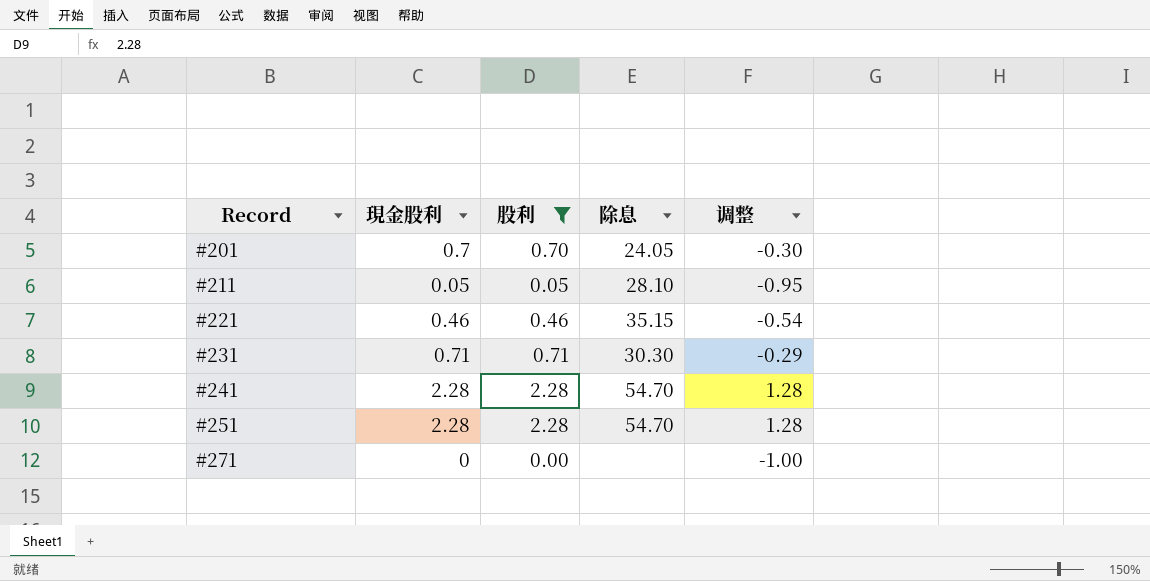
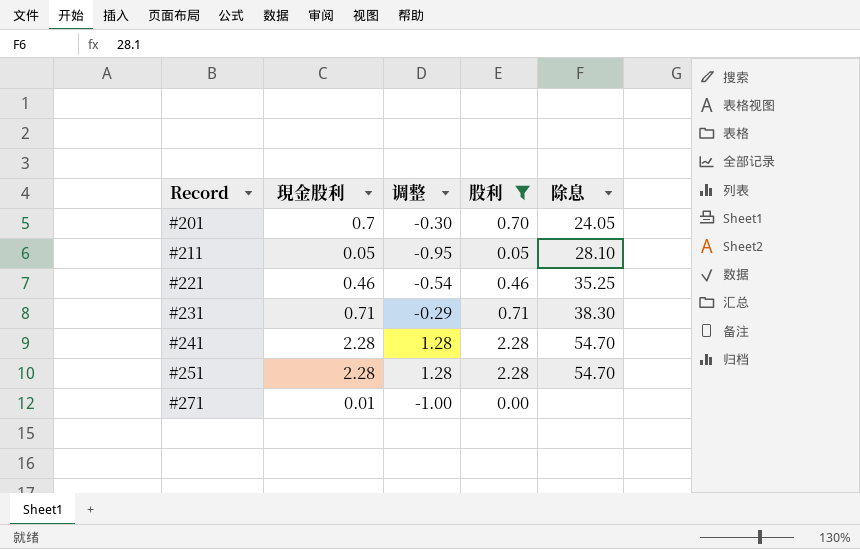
column 调整 | position: 5 -> 3
#221 | 除息: 35.15 -> 35.25
#231 | 除息: 30.30 -> 38.30
#271 | 現金股利: 0 -> 0.01

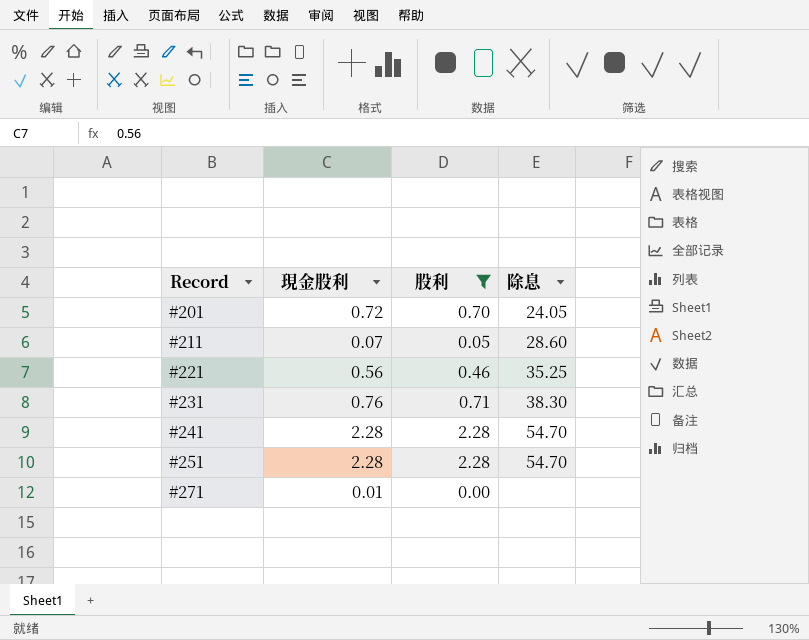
column 调整 | formula: [股利] - 1 -> none
#201 | 現金股利: 0.7 -> 0.72
#211 | 現金股利: 0.05 -> 0.07
#211 | 除息: 28.10 -> 28.60
#221 | 現金股利: 0.46 -> 0.56
#231 | 現金股利: 0.71 -> 0.76

